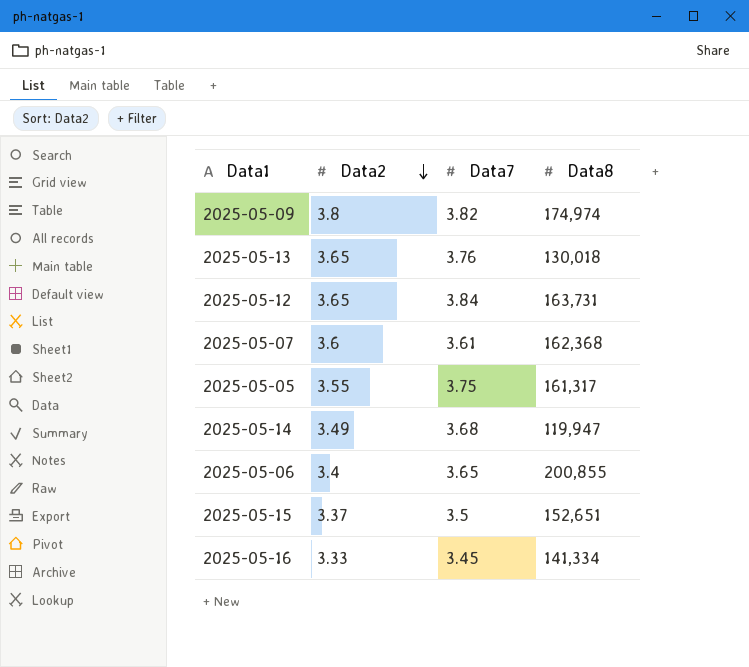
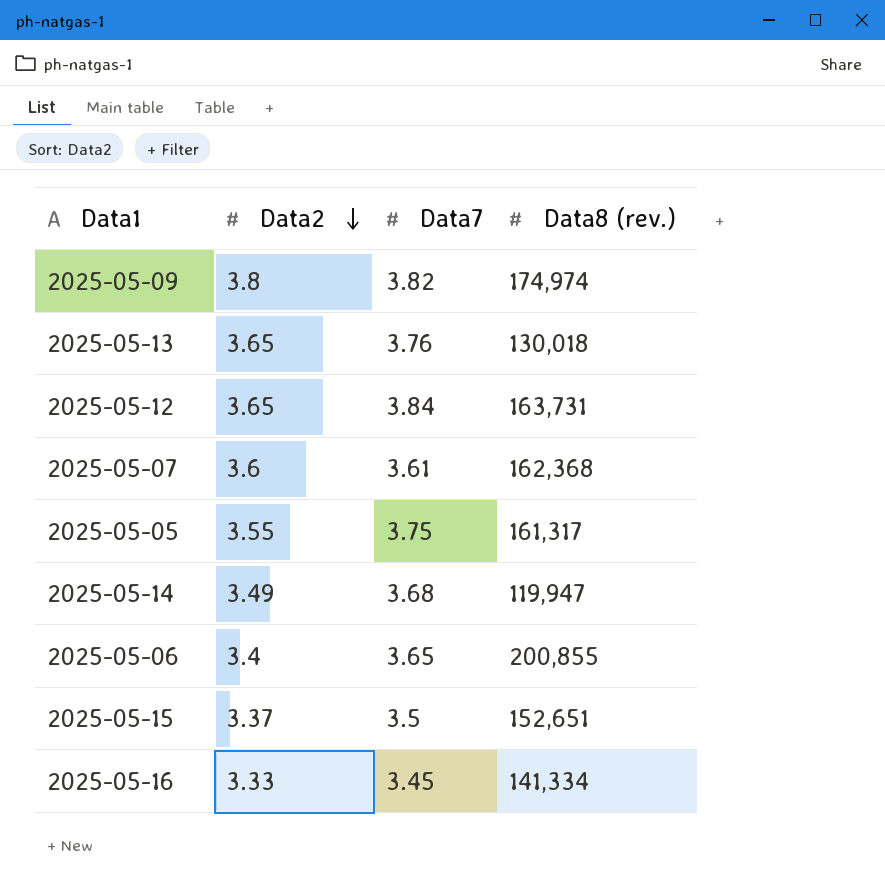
column name: Data8 -> Data8 (rev.)

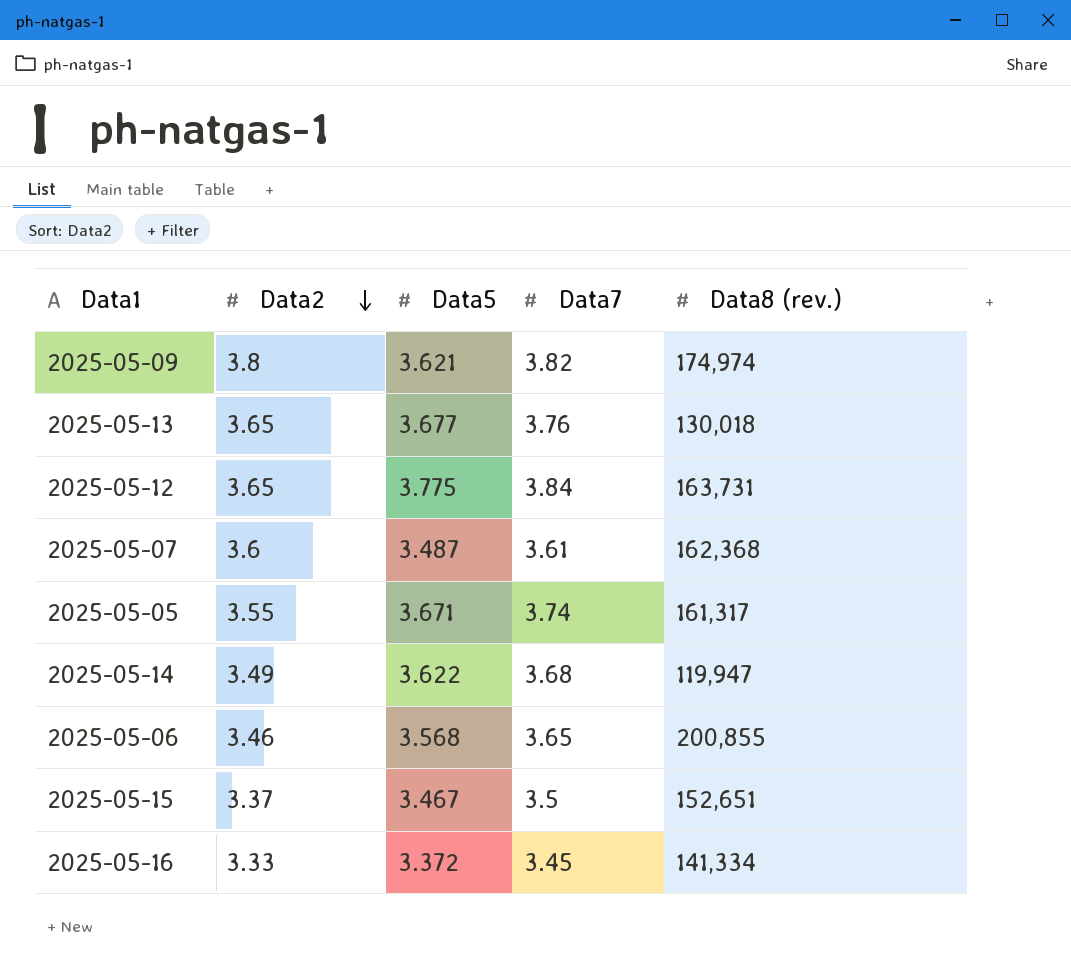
column Data5 | position: none -> 3
2025-05-05 | Data7: 3.75 -> 3.74
2025-05-06 | Data2: 3.4 -> 3.46

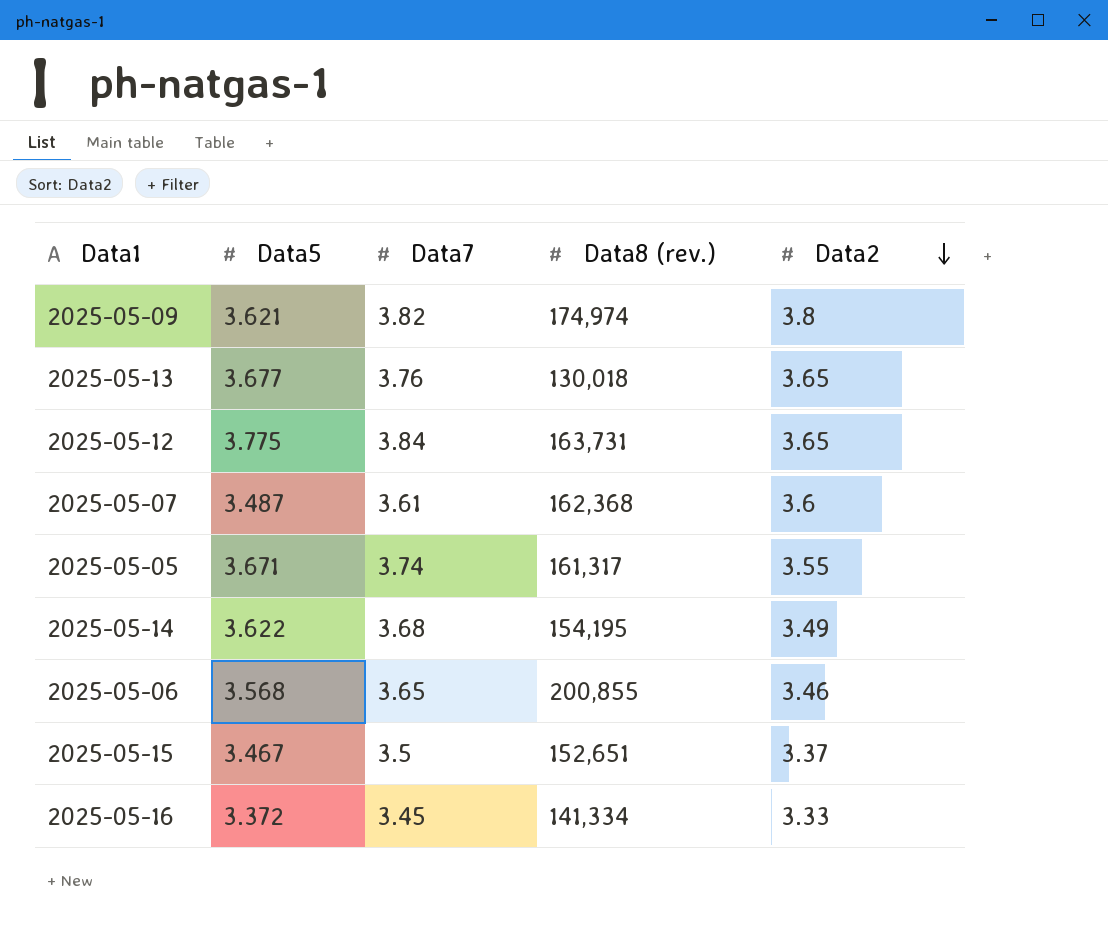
column Data2 | position: 2 -> 5
2025-05-14 | Data8 (rev.): 119,947 -> 154,195

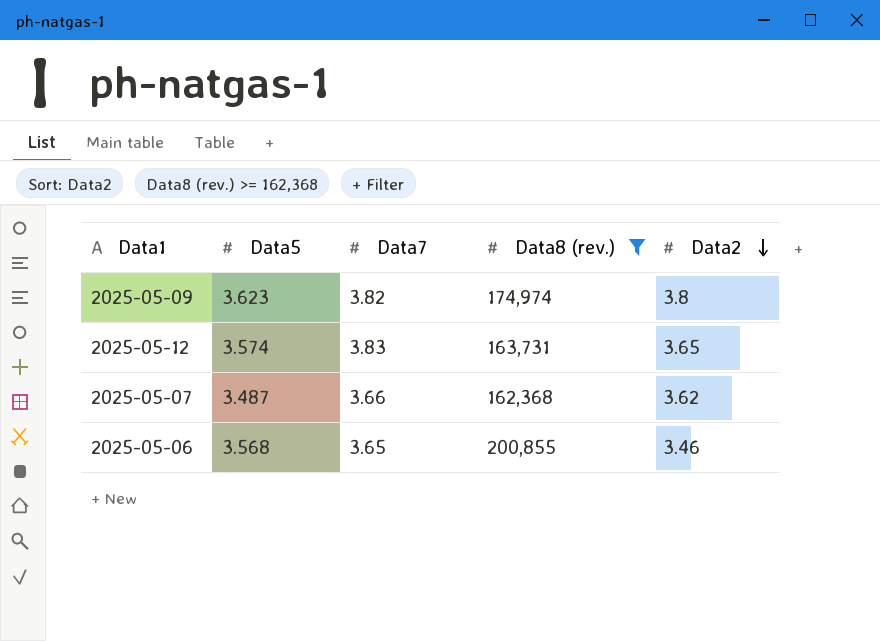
filter: none -> Data8 (rev.) >= 162,368
2025-05-09 | Data5: 3.621 -> 3.623
2025-05-12 | Data5: 3.775 -> 3.574
2025-05-12 | Data7: 3.84 -> 3.83
2025-05-07 | Data7: 3.61 -> 3.66
2025-05-07 | Data2: 3.6 -> 3.62

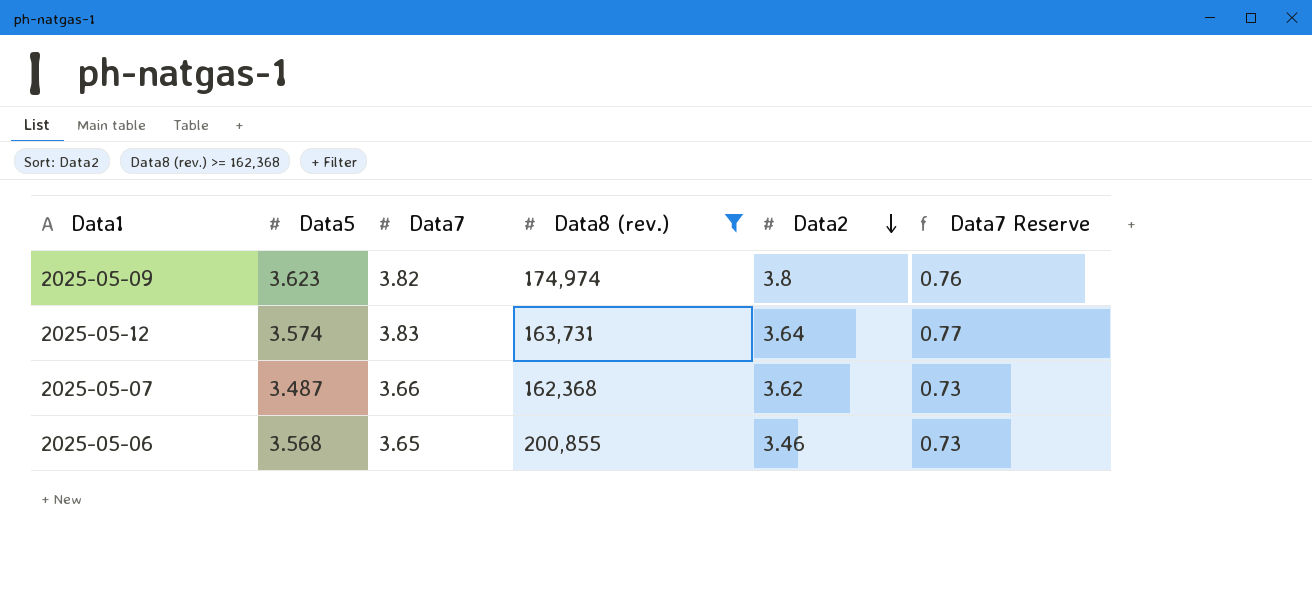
column Data7 Reserve | formula: none -> [Data7] * 0.2
2025-05-12 | Data2: 3.65 -> 3.64

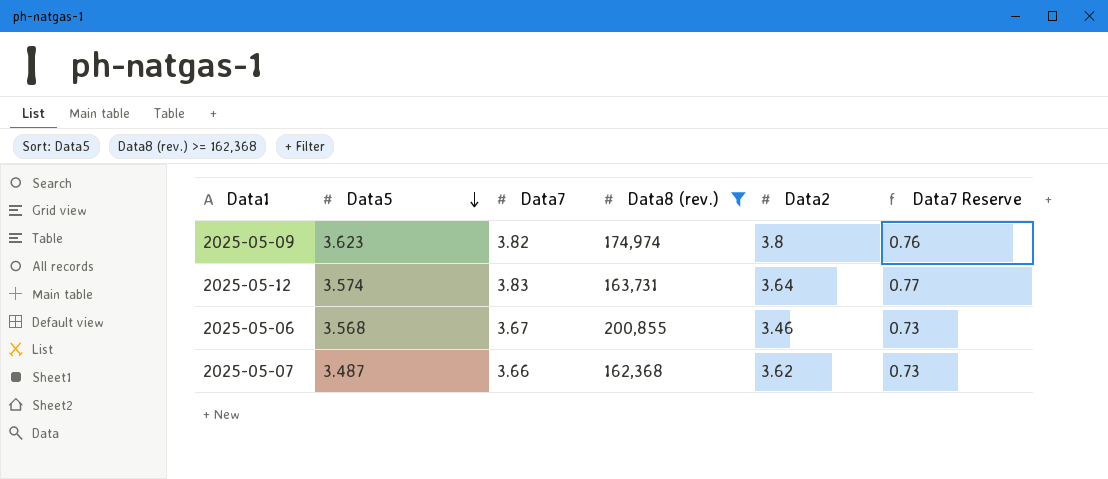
row order: Data2 descending -> Data5 descending
2025-05-06 | Data7: 3.65 -> 3.67

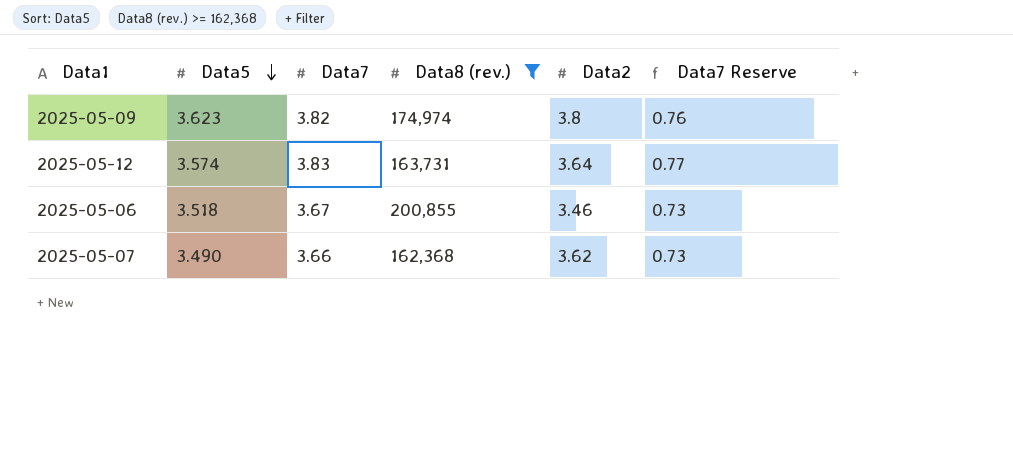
2025-05-06 | Data5: 3.568 -> 3.518
2025-05-07 | Data5: 3.487 -> 3.490

